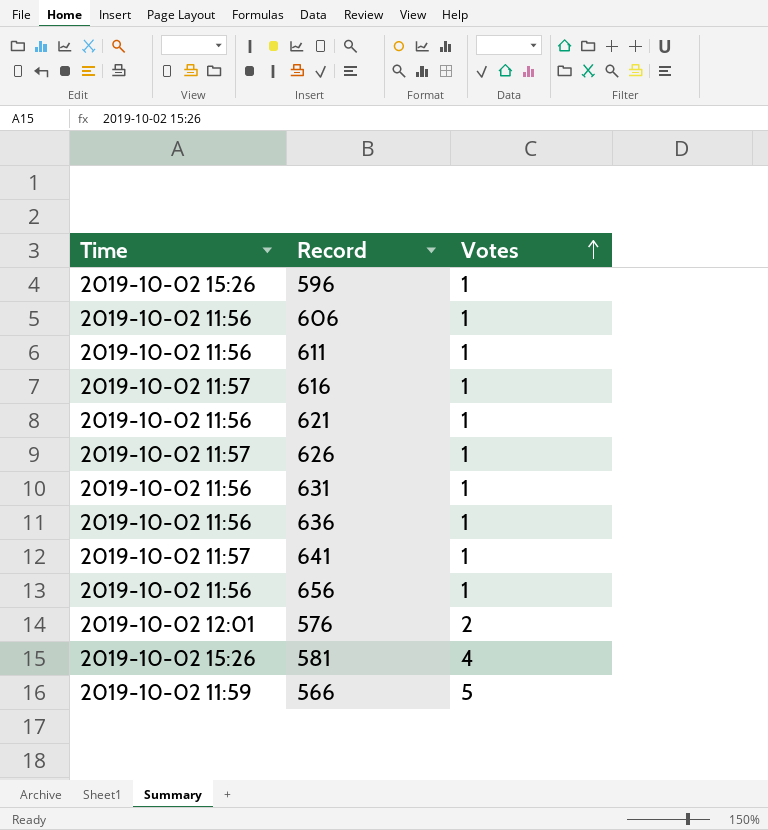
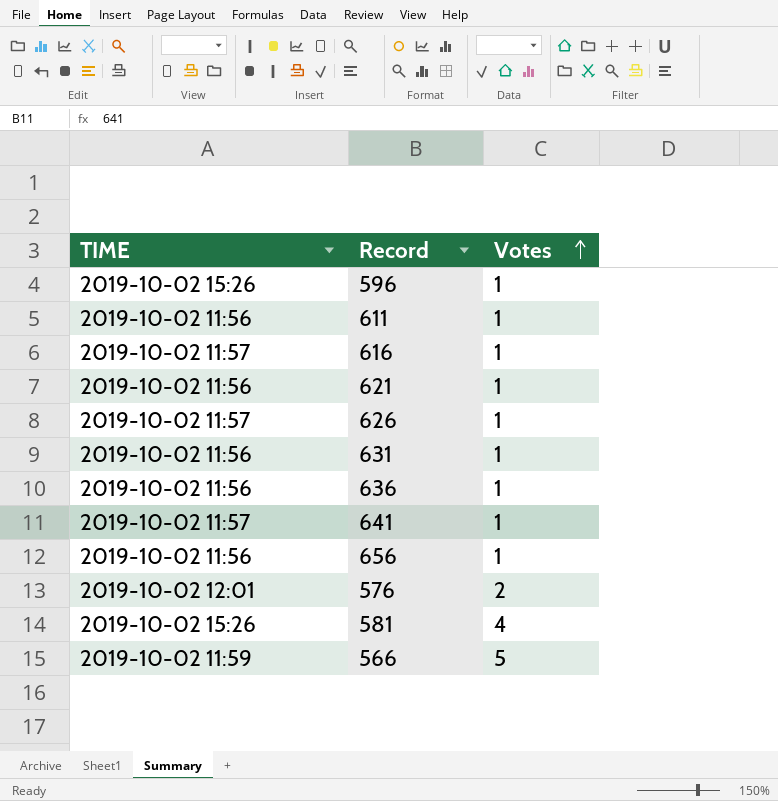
column name: Time -> TIME
row 606: 2019-10-02 11:56 | 1 -> none

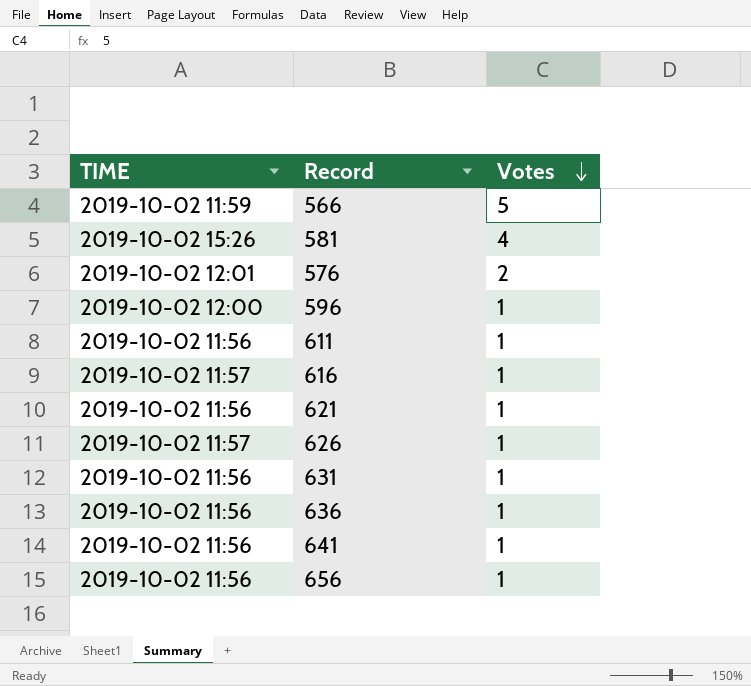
row order: Votes ascending -> Votes descending
596 | TIME: 2019-10-02 15:26 -> 2019-10-02 12:00
641 | TIME: 2019-10-02 11:57 -> 2019-10-02 11:56

